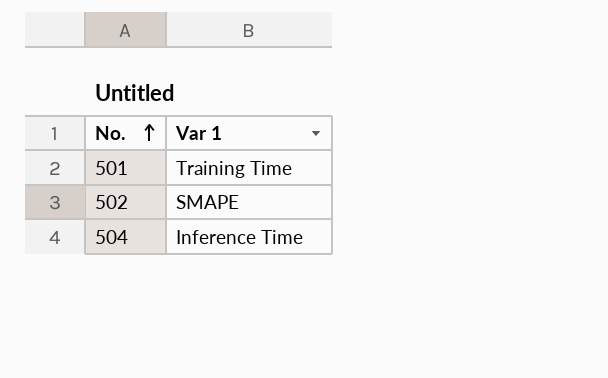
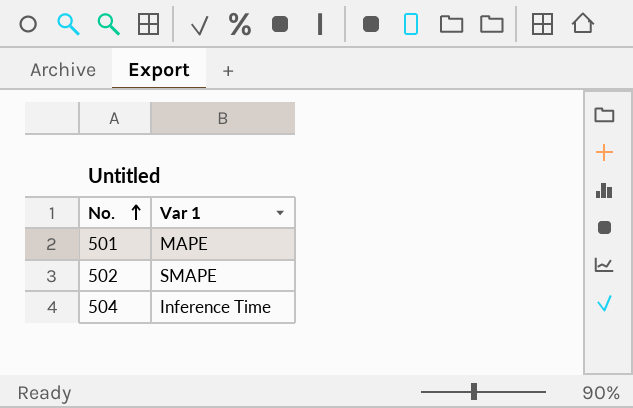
501 | Var 1: Training Time -> MAPE

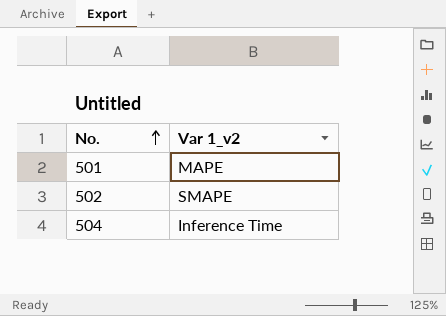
column name: Var 1 -> Var 1_v2

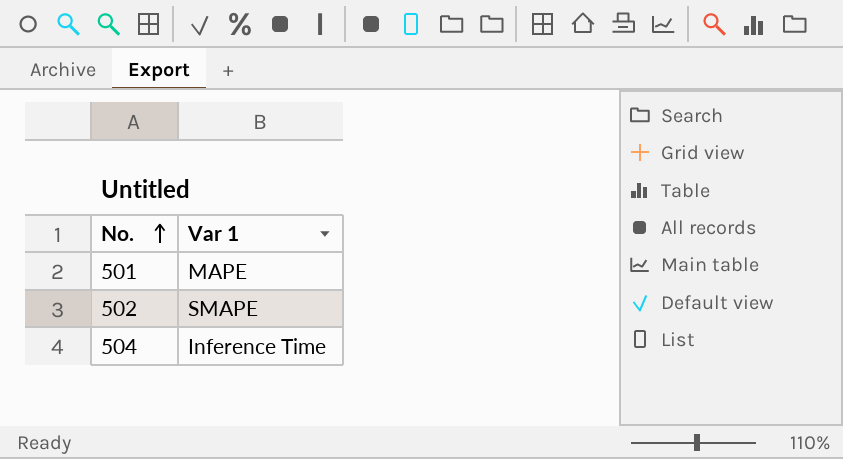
column name: Var 1_v2 -> Var 1

